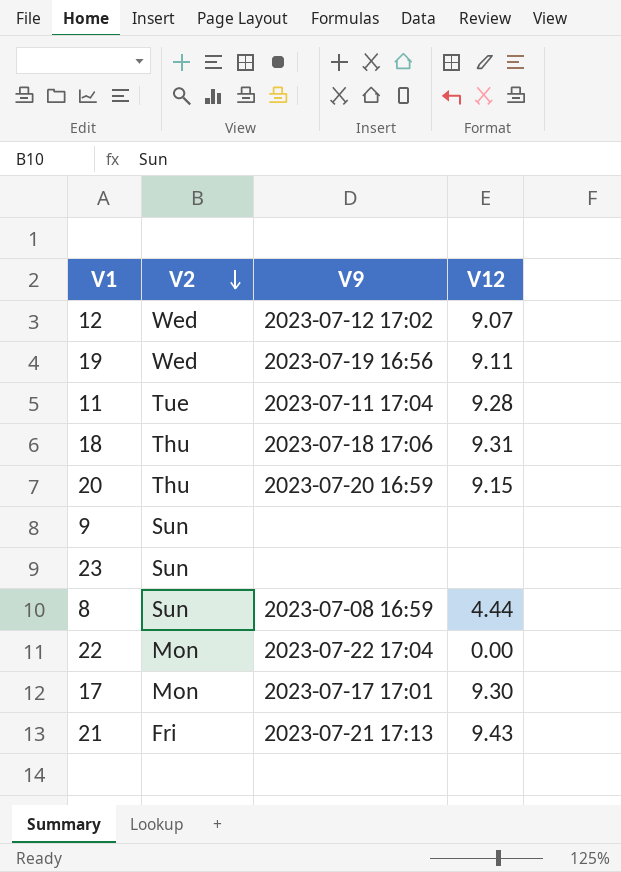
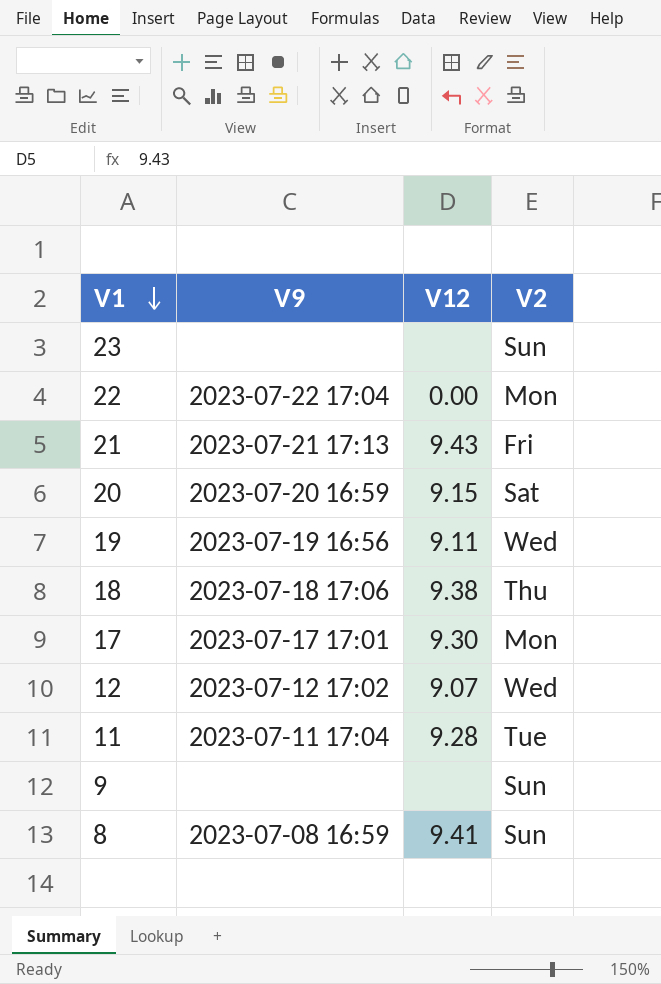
row order: V2 descending -> V1 descending
column V2 | position: 2 -> 4
20 | V2: Thu -> Sat
18 | V12: 9.31 -> 9.38
8 | V12: 4.44 -> 9.41

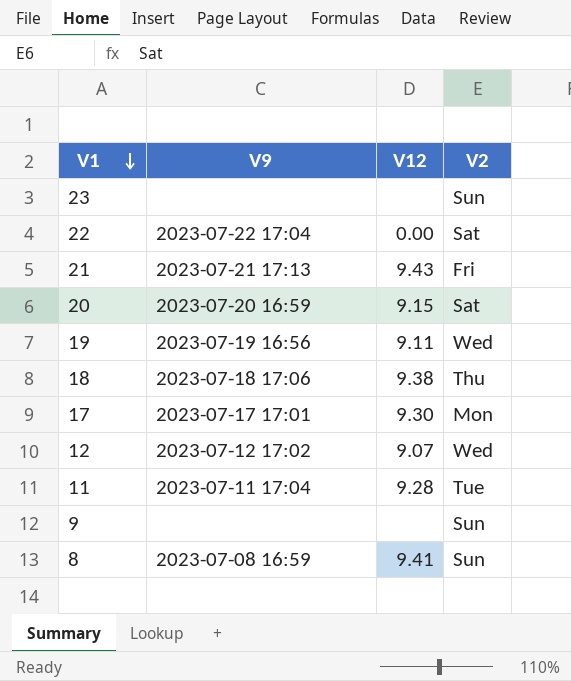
22 | V2: Mon -> Sat

